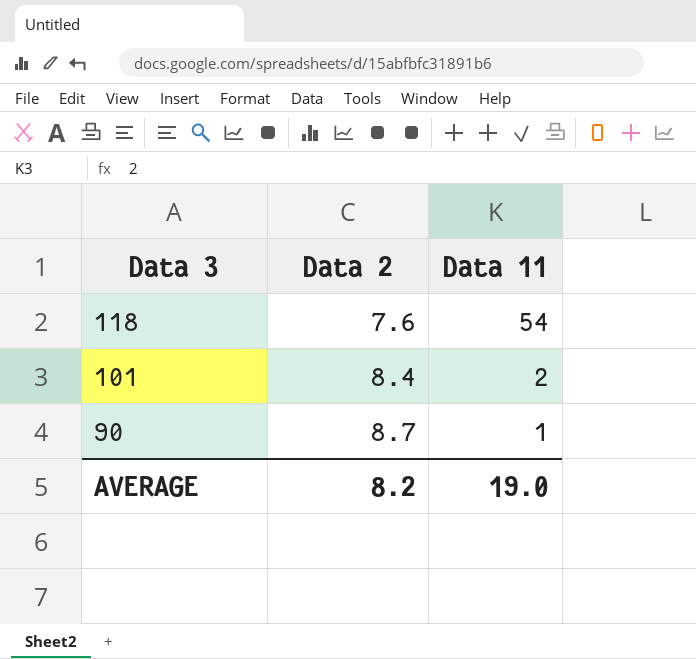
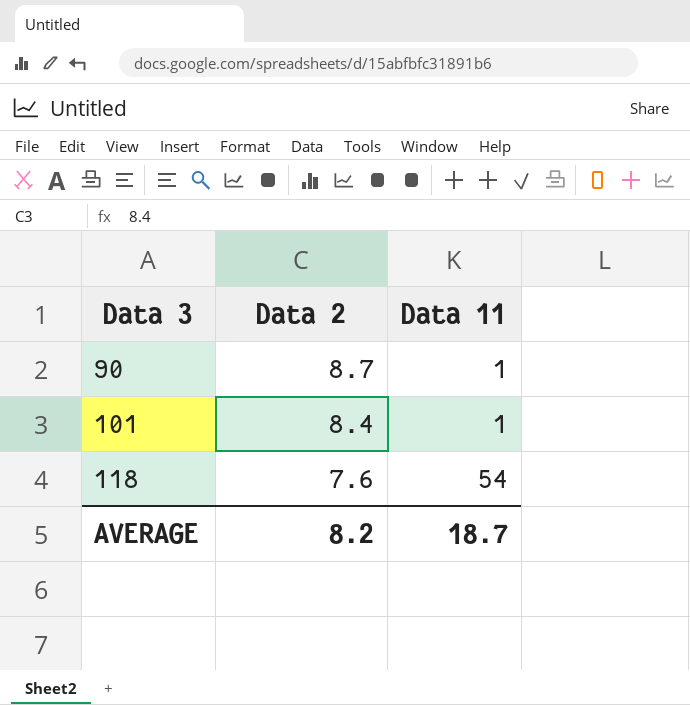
row order: Data 3 descending -> Data 3 ascending
101 | Data 11: 2 -> 1
AVERAGE | Data 11: 19.0 -> 18.7

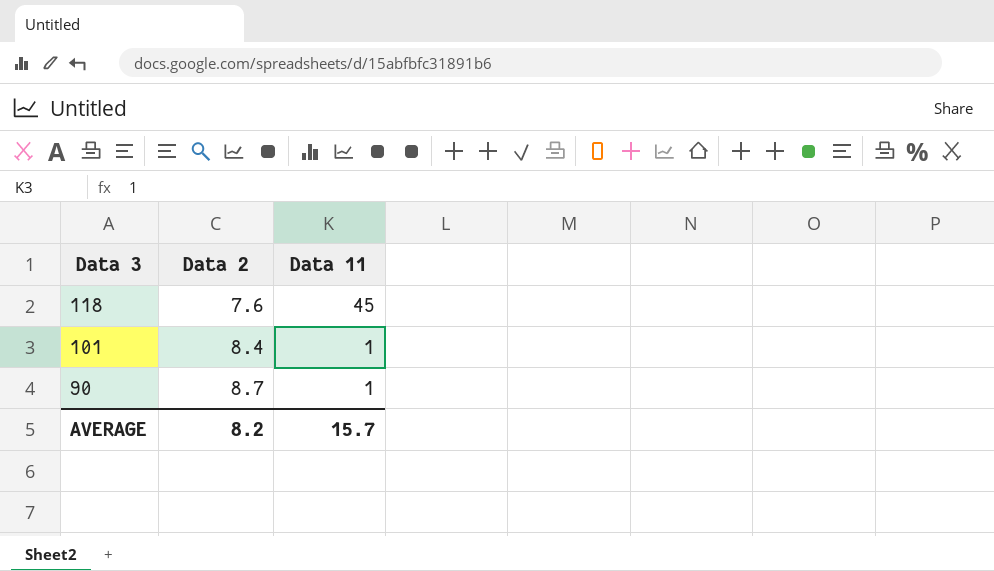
row order: Data 3 ascending -> Data 3 descending
118 | Data 11: 54 -> 45
AVERAGE | Data 11: 18.7 -> 15.7

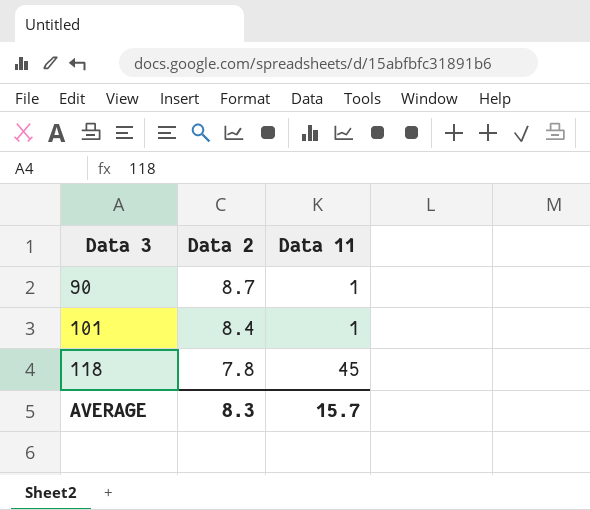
row order: Data 3 descending -> Data 3 ascending
118 | Data 2: 7.6 -> 7.8
AVERAGE | Data 2: 8.2 -> 8.3

